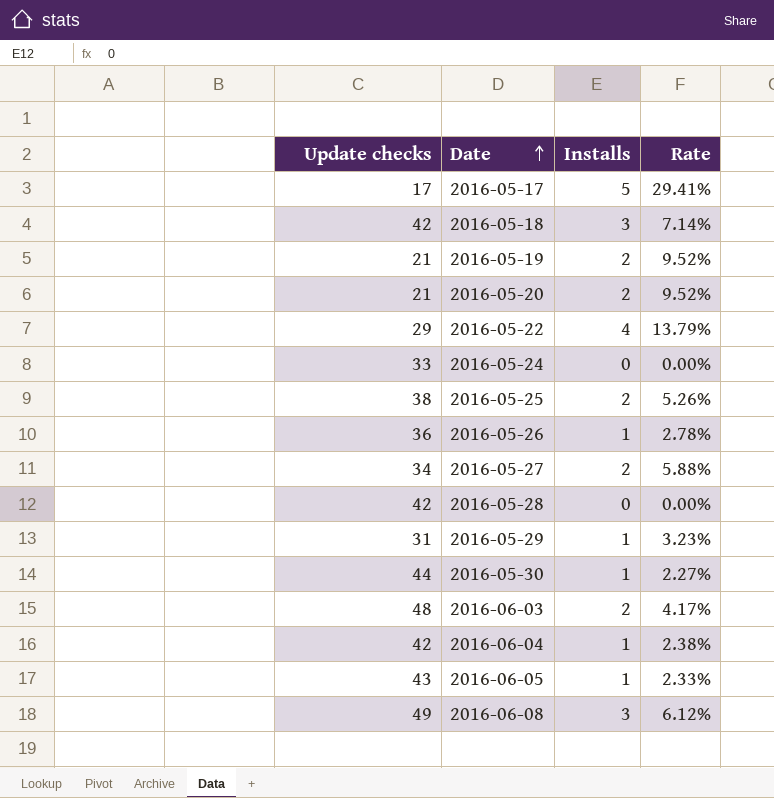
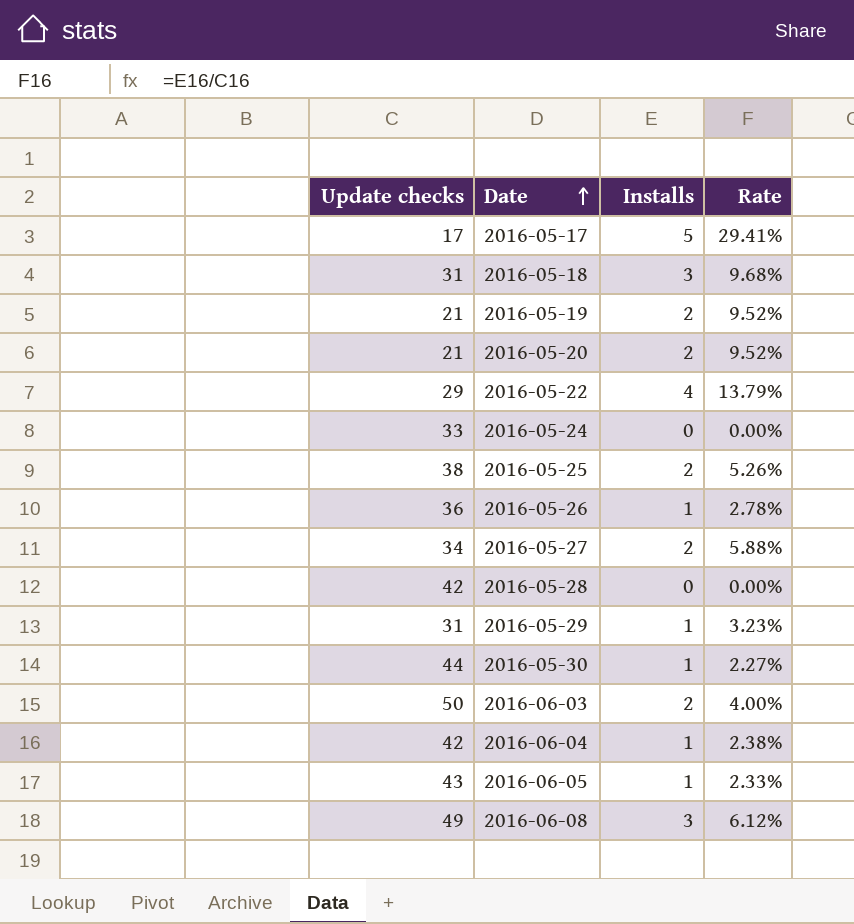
2016-05-18 | Update checks: 42 -> 31
2016-05-18 | Rate: 7.14% -> 9.68%
2016-06-03 | Update checks: 48 -> 50
2016-06-03 | Rate: 4.17% -> 4.00%

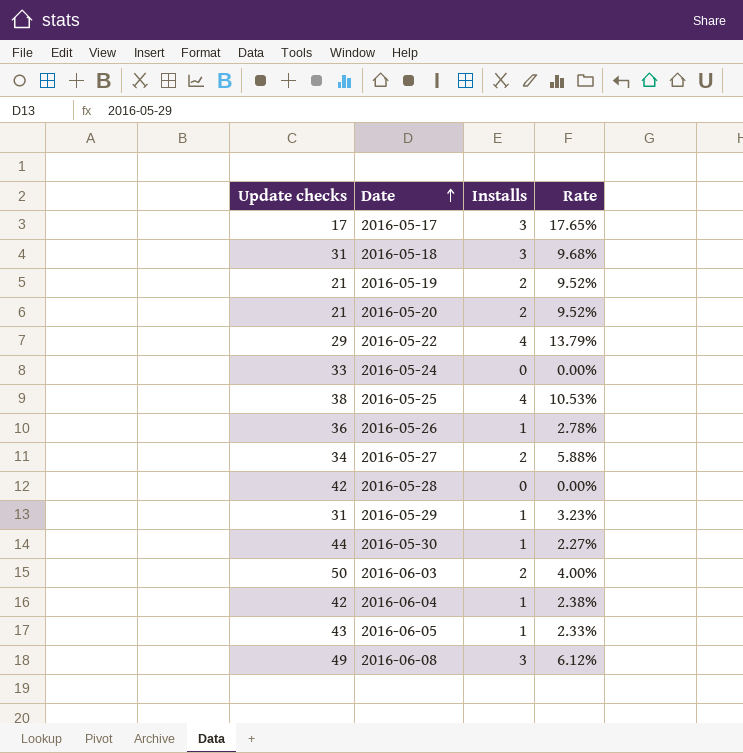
2016-05-17 | Installs: 5 -> 3
2016-05-17 | Rate: 29.41% -> 17.65%
2016-05-25 | Installs: 2 -> 4
2016-05-25 | Rate: 5.26% -> 10.53%

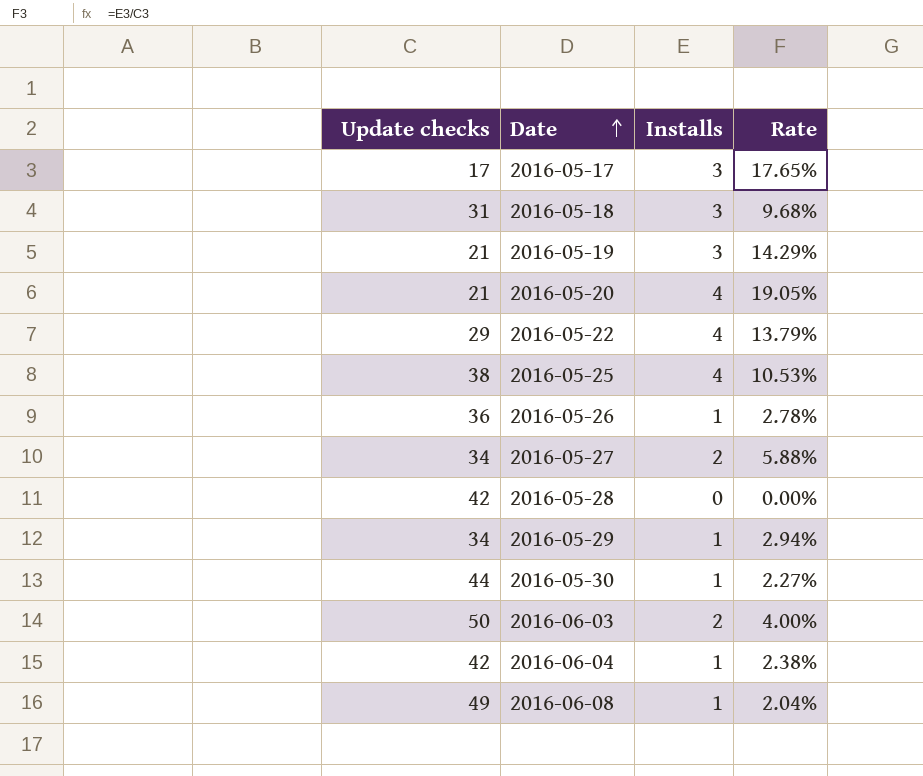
row 2016-05-24: 33 | 0 | 0.00% -> none
row 2016-06-05: 43 | 1 | 2.33% -> none
2016-05-19 | Installs: 2 -> 3
2016-05-19 | Rate: 9.52% -> 14.29%
2016-05-20 | Installs: 2 -> 4
2016-05-20 | Rate: 9.52% -> 19.05%
2016-05-29 | Update checks: 31 -> 34
2016-05-29 | Rate: 3.23% -> 2.94%
2016-06-08 | Installs: 3 -> 1
2016-06-08 | Rate: 6.12% -> 2.04%

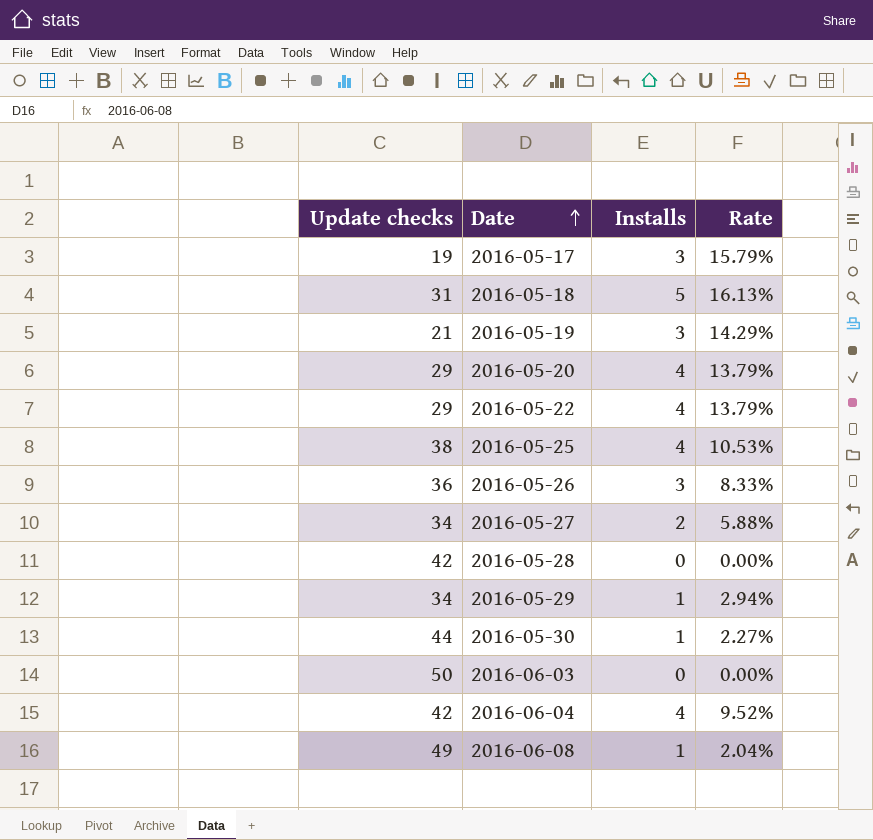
2016-05-17 | Update checks: 17 -> 19
2016-05-17 | Rate: 17.65% -> 15.79%
2016-05-18 | Installs: 3 -> 5
2016-05-18 | Rate: 9.68% -> 16.13%
2016-05-20 | Update checks: 21 -> 29
2016-05-20 | Rate: 19.05% -> 13.79%
2016-05-26 | Installs: 1 -> 3
2016-05-26 | Rate: 2.78% -> 8.33%
2016-06-03 | Installs: 2 -> 0
2016-06-03 | Rate: 4.00% -> 0.00%
2016-06-04 | Installs: 1 -> 4
2016-06-04 | Rate: 2.38% -> 9.52%

